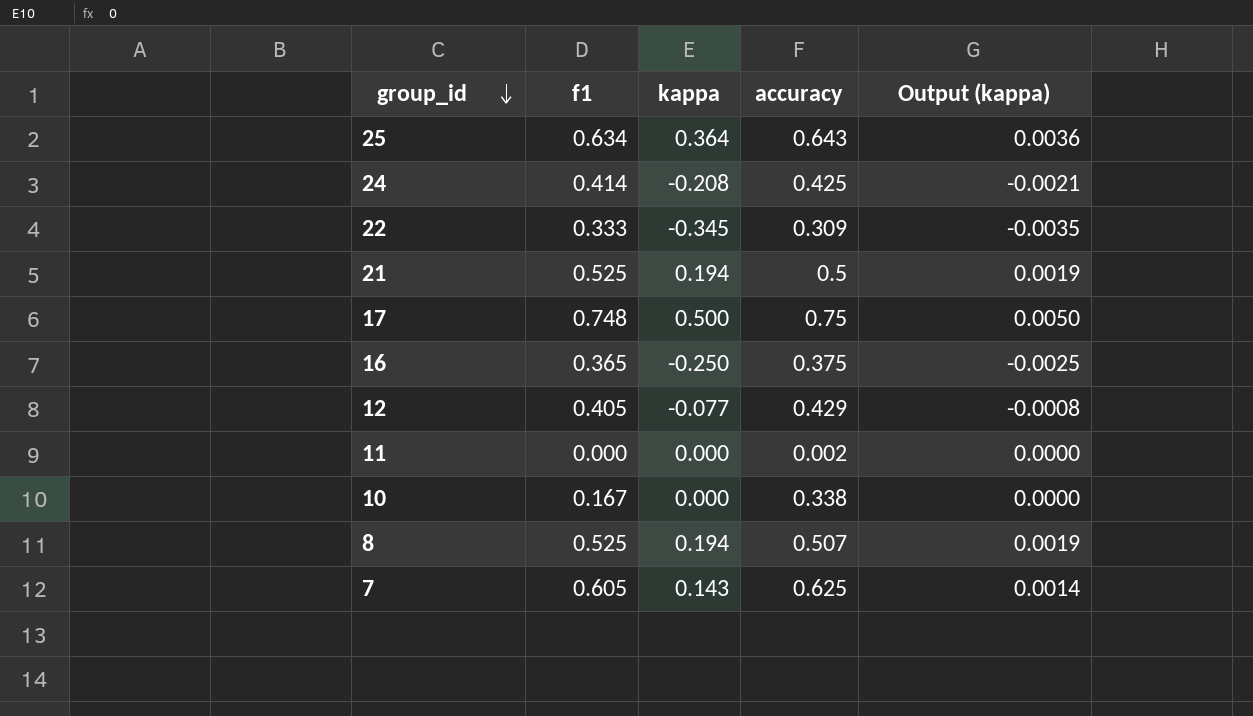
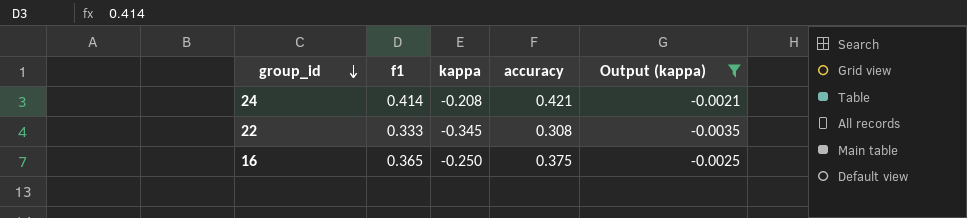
filter: none -> Output (kappa) <= -0.0021
24 | accuracy: 0.425 -> 0.421
22 | accuracy: 0.309 -> 0.308

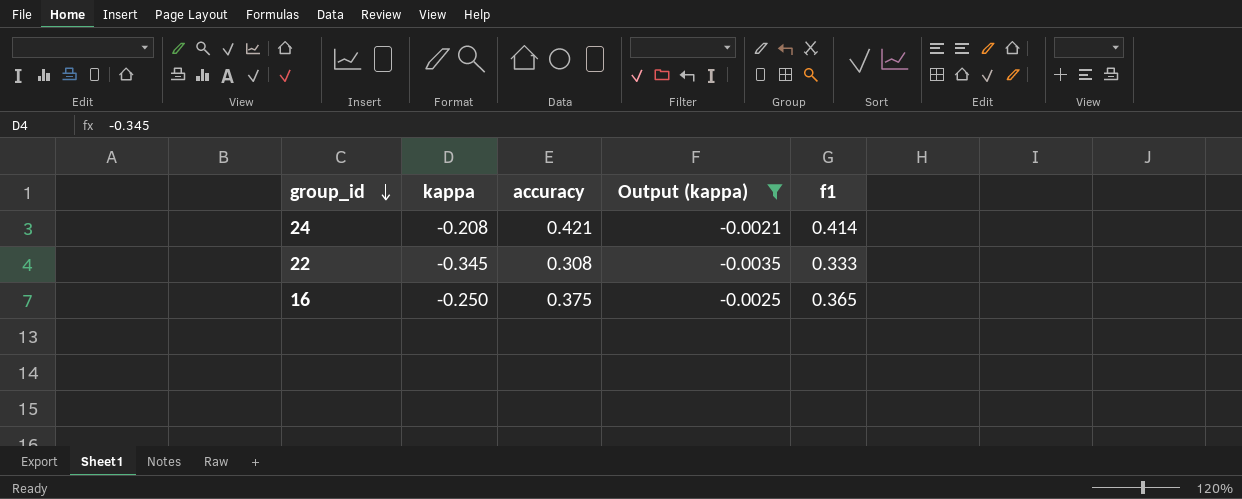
column f1 | position: 2 -> 5

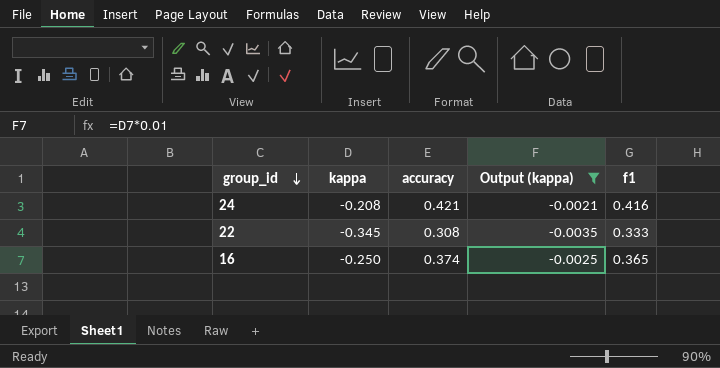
24 | f1: 0.414 -> 0.416
16 | accuracy: 0.375 -> 0.374

